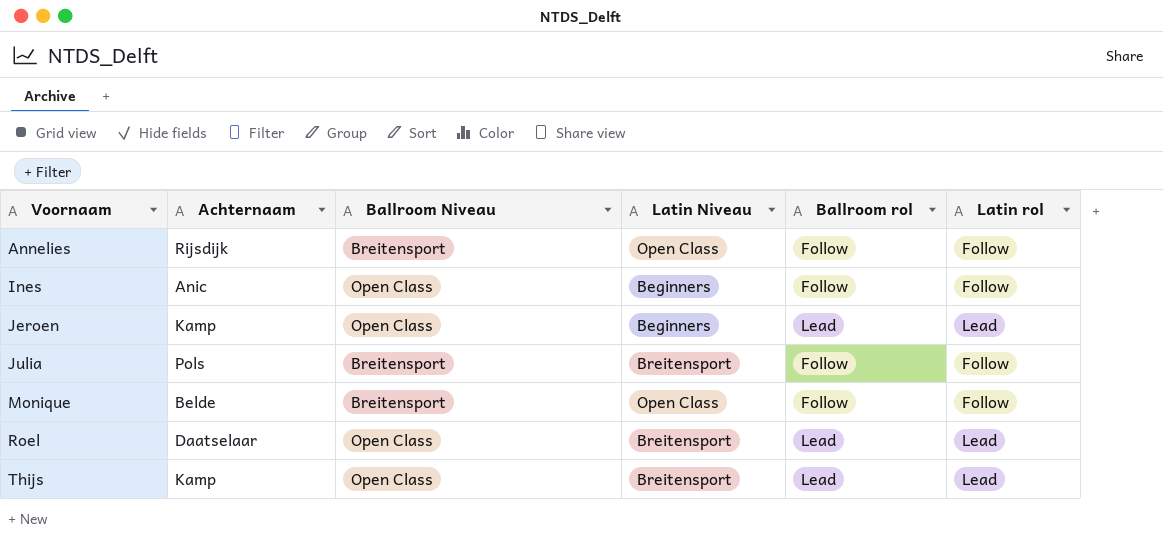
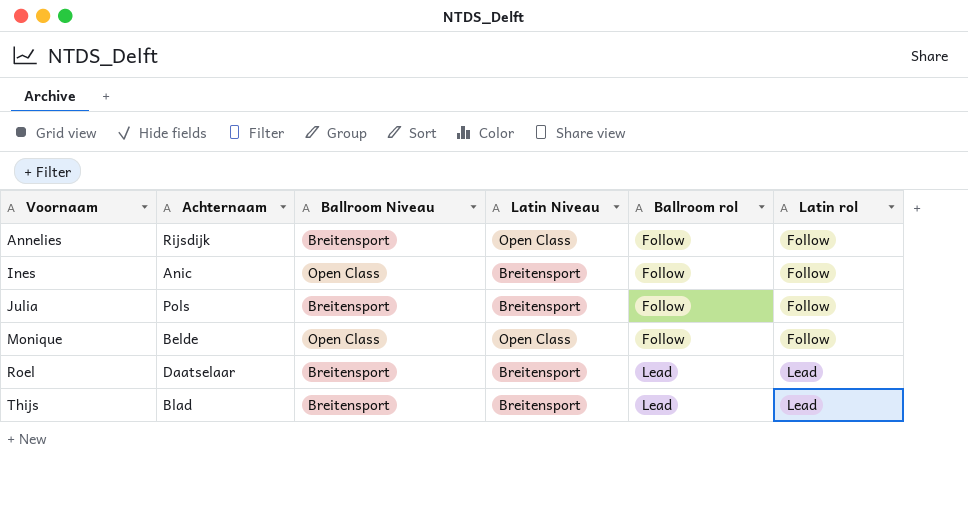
row Jeroen: Kamp | Open Class | Beginners | Lead | Lead -> none
Ines | Latin Niveau: Beginners -> Breitensport
Monique | Ballroom Niveau: Breitensport -> Open Class
Roel | Ballroom Niveau: Open Class -> Breitensport
Thijs | Achternaam: Kamp -> Blad
Thijs | Ballroom Niveau: Open Class -> Breitensport

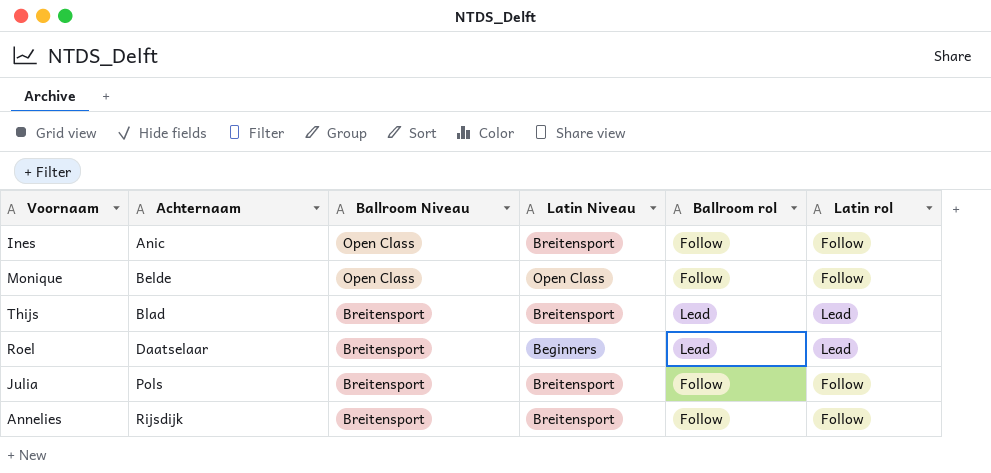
row order: Voornaam ascending -> Achternaam ascending
Roel | Latin Niveau: Breitensport -> Beginners
Annelies | Latin Niveau: Open Class -> Breitensport

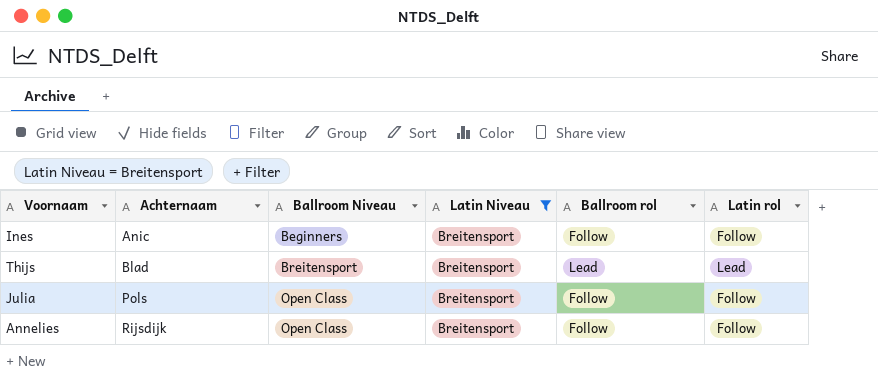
filter: none -> Latin Niveau = Breitensport
Ines | Ballroom Niveau: Open Class -> Beginners
Julia | Ballroom Niveau: Breitensport -> Open Class
Annelies | Ballroom Niveau: Breitensport -> Open Class

